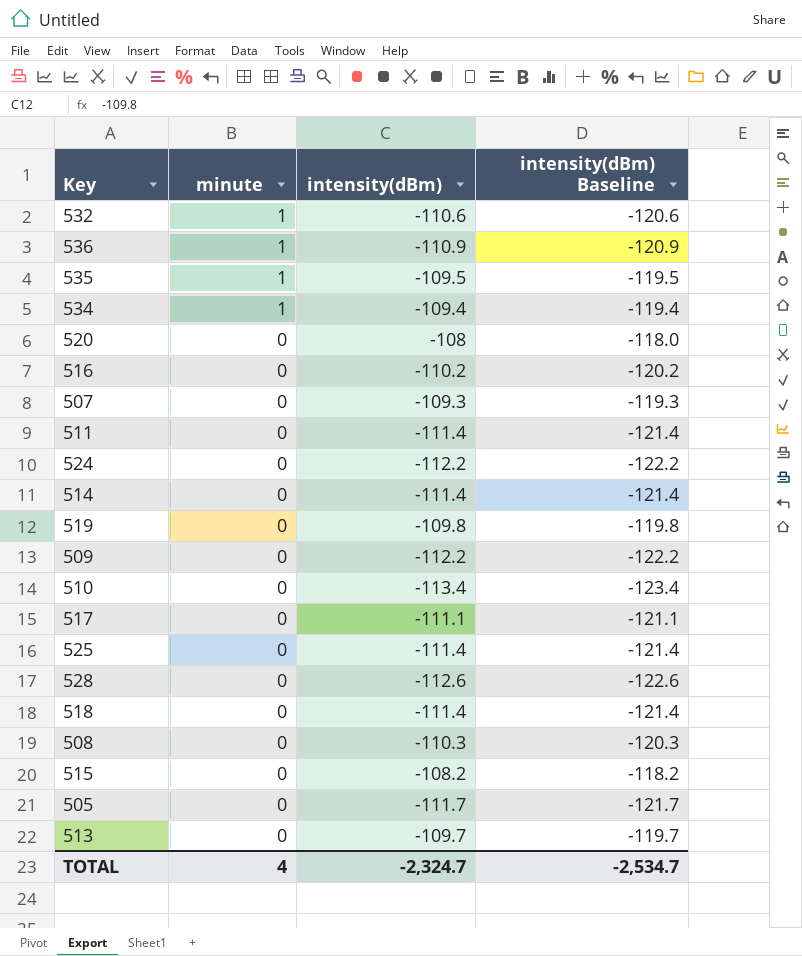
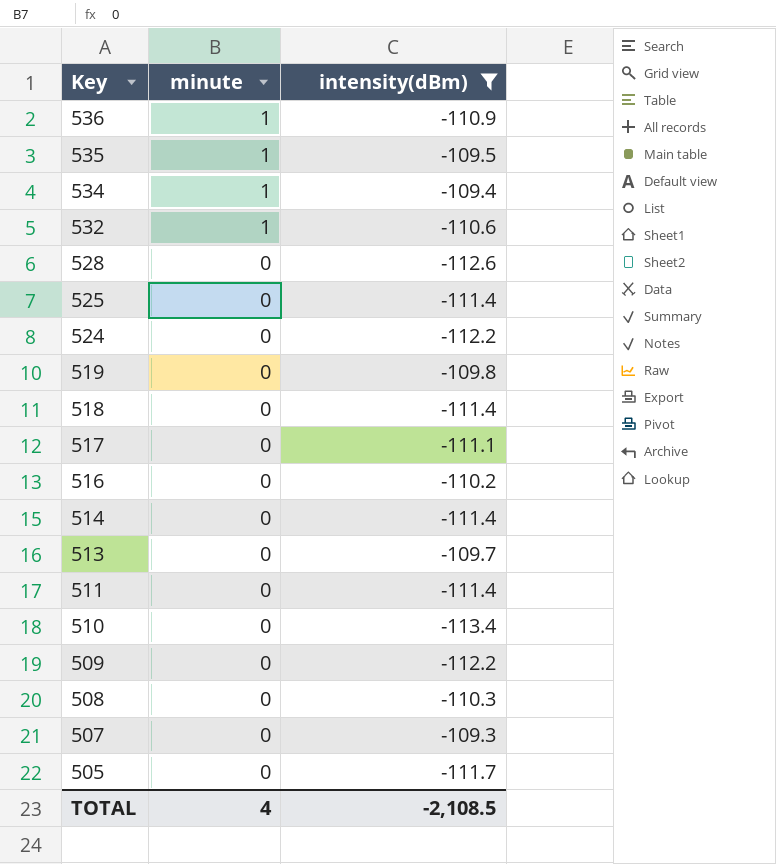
filter: none -> intensity(dBm) <= -109.3
row order: minute descending -> Key descending
column intensity(dBm) Baseline | formula: [intensity(dBm)] - 10 -> none
TOTAL | intensity(dBm): -2,324.7 -> -2,108.5

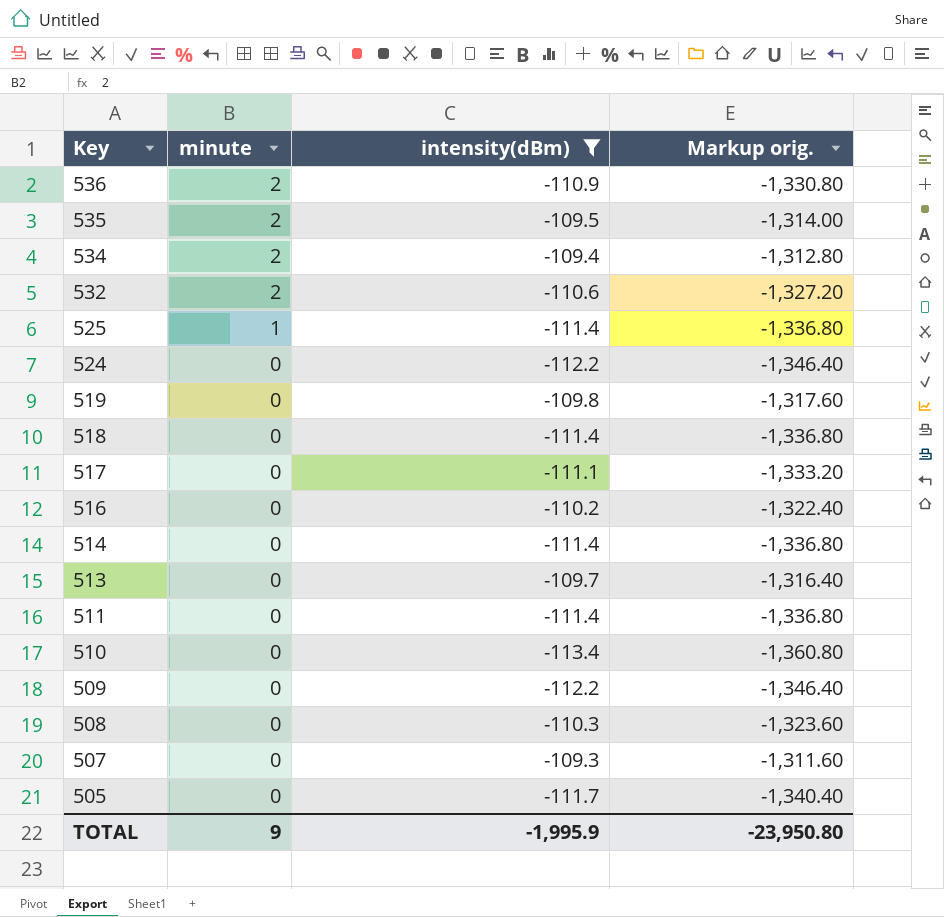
column Markup orig. | formula: none -> [intensity(dBm)] * 12
row 528: 0 | -112.6 -> none
536 | minute: 1 -> 2
535 | minute: 1 -> 2
534 | minute: 1 -> 2
532 | minute: 1 -> 2
525 | minute: 0 -> 1
TOTAL | minute: 4 -> 9
TOTAL | intensity(dBm): -2,108.5 -> -1,995.9

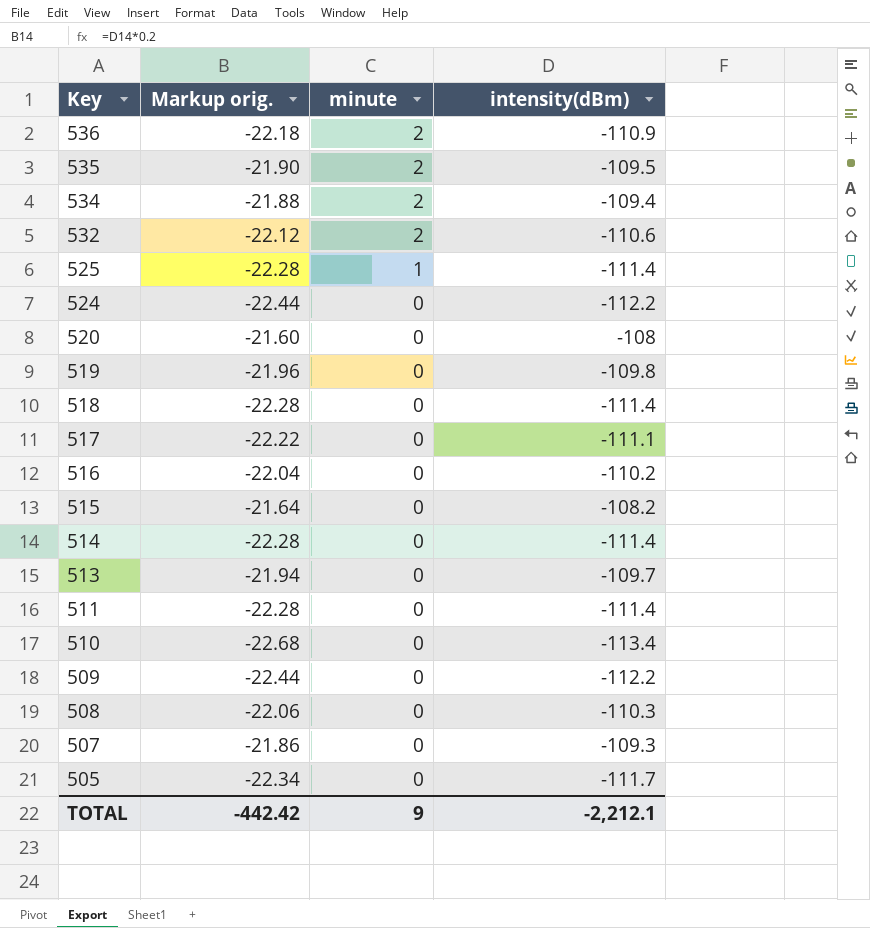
filter: intensity(dBm) <= -109.3 -> none
column Markup orig. | formula: [intensity(dBm)] * 12 -> [intensity(dBm)] * 0.2
column Markup orig. | position: 4 -> 2
TOTAL | Markup orig.: -23,950.80 -> -442.42
TOTAL | intensity(dBm): -1,995.9 -> -2,212.1

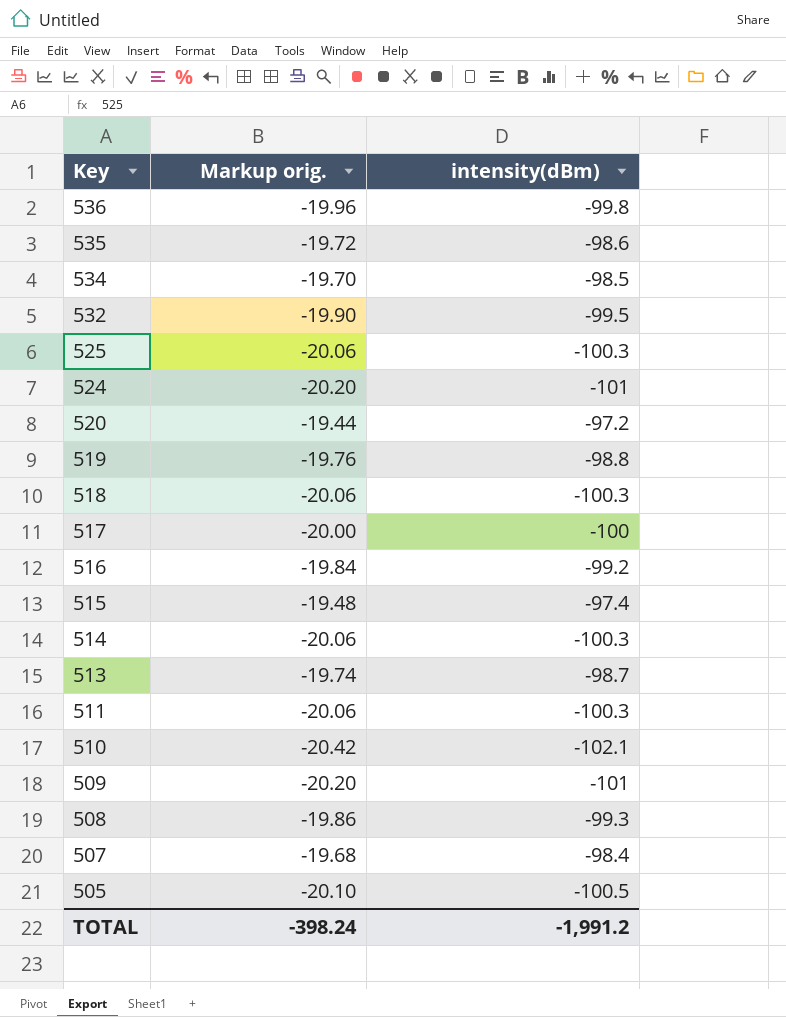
column minute | position: 3 -> none
536 | Markup orig.: -22.18 -> -19.96
536 | intensity(dBm): -110.9 -> -99.8
535 | Markup orig.: -21.90 -> -19.72
535 | intensity(dBm): -109.5 -> -98.6
534 | Markup orig.: -21.88 -> -19.70
534 | intensity(dBm): -109.4 -> -98.5
532 | Markup orig.: -22.12 -> -19.90
532 | intensity(dBm): -110.6 -> -99.5
525 | Markup orig.: -22.28 -> -20.06
525 | intensity(dBm): -111.4 -> -100.3
524 | Markup orig.: -22.44 -> -20.20
524 | intensity(dBm): -112.2 -> -101
520 | Markup orig.: -21.60 -> -19.44
520 | intensity(dBm): -108 -> -97.2
519 | Markup orig.: -21.96 -> -19.76
519 | intensity(dBm): -109.8 -> -98.8
518 | Markup orig.: -22.28 -> -20.06
518 | intensity(dBm): -111.4 -> -100.3
517 | Markup orig.: -22.22 -> -20.00
517 | intensity(dBm): -111.1 -> -100
516 | Markup orig.: -22.04 -> -19.84
516 | intensity(dBm): -110.2 -> -99.2
515 | Markup orig.: -21.64 -> -19.48
515 | intensity(dBm): -108.2 -> -97.4
514 | Markup orig.: -22.28 -> -20.06
514 | intensity(dBm): -111.4 -> -100.3
513 | Markup orig.: -21.94 -> -19.74
513 | intensity(dBm): -109.7 -> -98.7
511 | Markup orig.: -22.28 -> -20.06
511 | intensity(dBm): -111.4 -> -100.3
510 | Markup orig.: -22.68 -> -20.42
510 | intensity(dBm): -113.4 -> -102.1
509 | Markup orig.: -22.44 -> -20.20
509 | intensity(dBm): -112.2 -> -101
508 | Markup orig.: -22.06 -> -19.86
508 | intensity(dBm): -110.3 -> -99.3
507 | Markup orig.: -21.86 -> -19.68
507 | intensity(dBm): -109.3 -> -98.4
505 | Markup orig.: -22.34 -> -20.10
505 | intensity(dBm): -111.7 -> -100.5
TOTAL | Markup orig.: -442.42 -> -398.24
TOTAL | intensity(dBm): -2,212.1 -> -1,991.2

